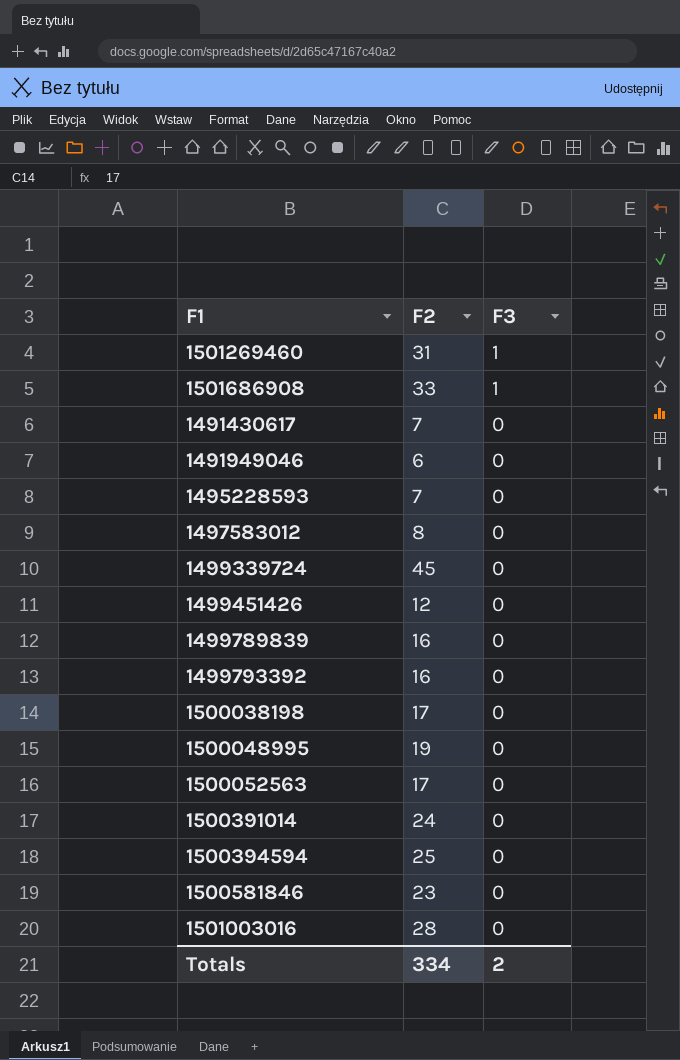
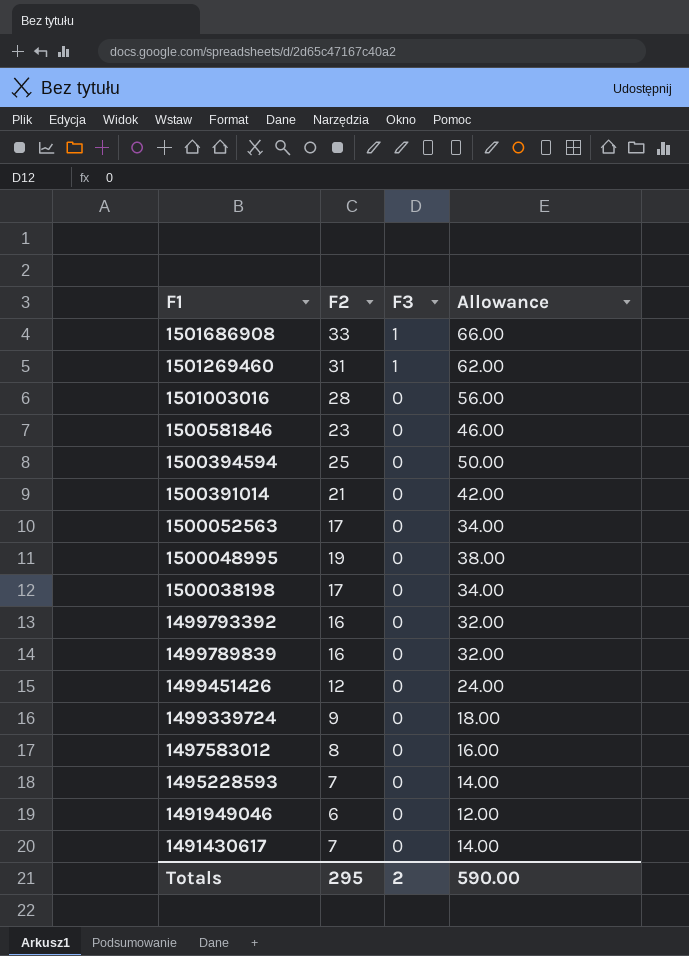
row order: F3 descending -> F1 descending
column Allowance | formula: none -> [F2] * 2
1500391014 | F2: 24 -> 21
1499339724 | F2: 45 -> 9
Totals | F2: 334 -> 295

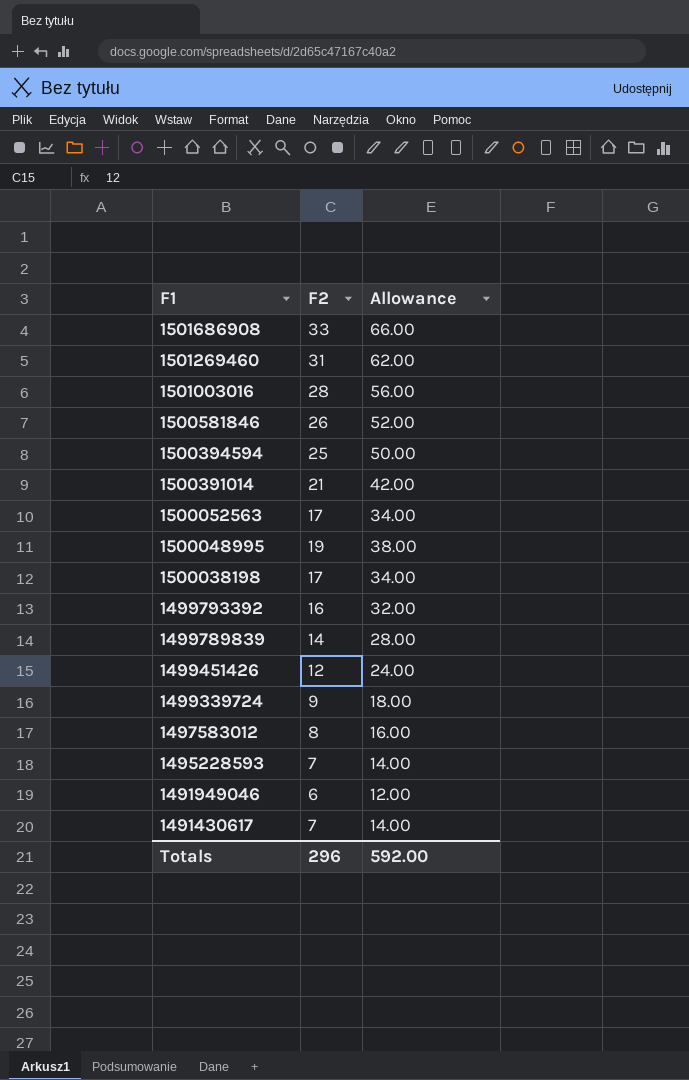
column F3 | position: 3 -> none
1500581846 | F2: 23 -> 26
1500581846 | Allowance: 46.00 -> 52.00
1499789839 | F2: 16 -> 14
1499789839 | Allowance: 32.00 -> 28.00
Totals | F2: 295 -> 296
Totals | Allowance: 590.00 -> 592.00

